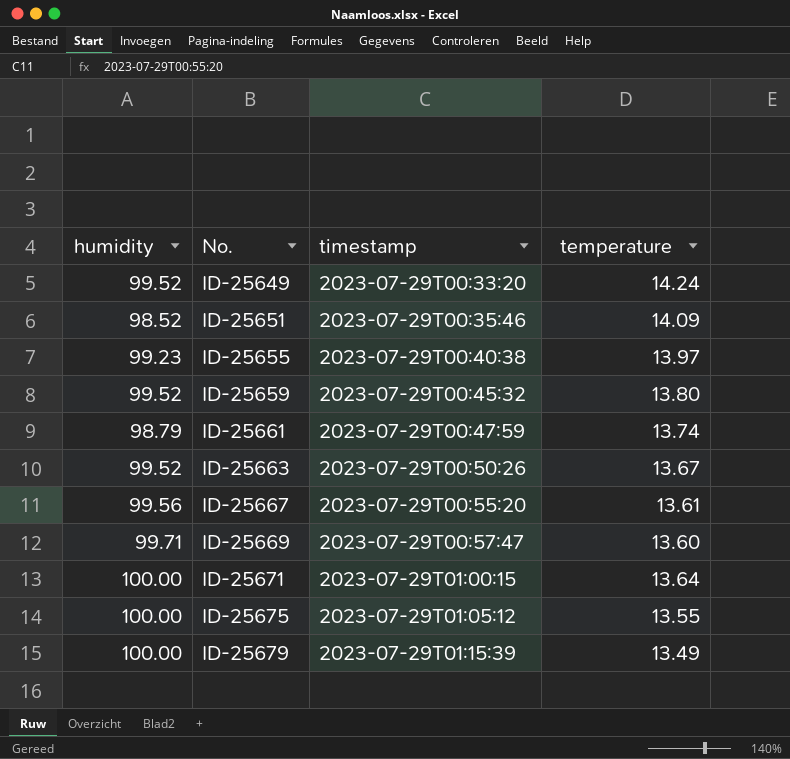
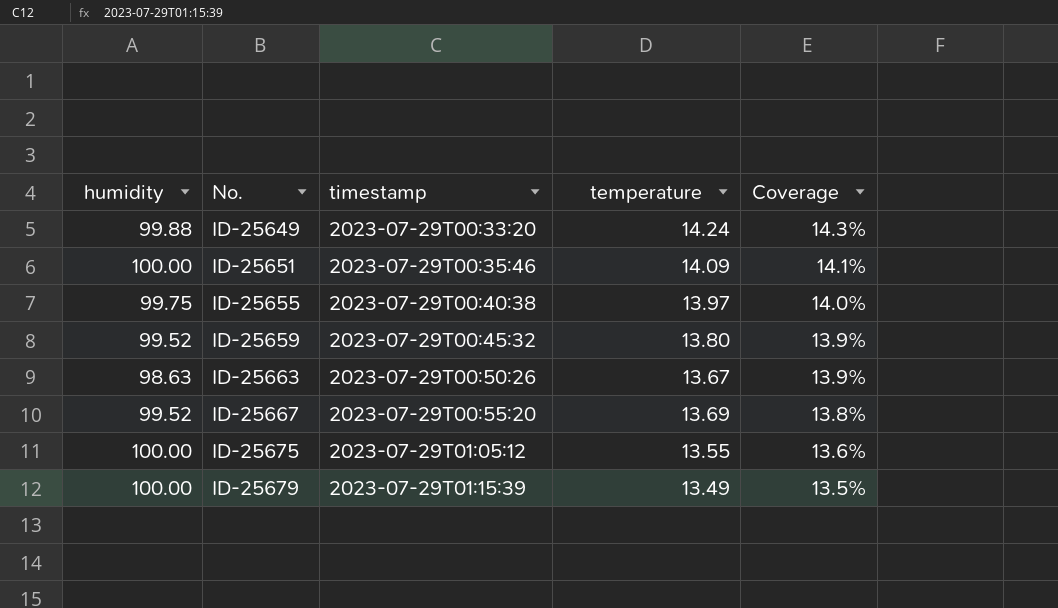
column Coverage | formula: none -> [temperature] / [humidity]
row ID-25661: 98.79 | 2023-07-29T00:47:59 | 13.74 -> none
row ID-25669: 99.71 | 2023-07-29T00:57:47 | 13.60 -> none
row ID-25671: 100.00 | 2023-07-29T01:00:15 | 13.64 -> none
ID-25649 | humidity: 99.52 -> 99.88
ID-25651 | humidity: 98.52 -> 100.00
ID-25655 | humidity: 99.23 -> 99.75
ID-25663 | humidity: 99.52 -> 98.63
ID-25667 | humidity: 99.56 -> 99.52
ID-25667 | temperature: 13.61 -> 13.69

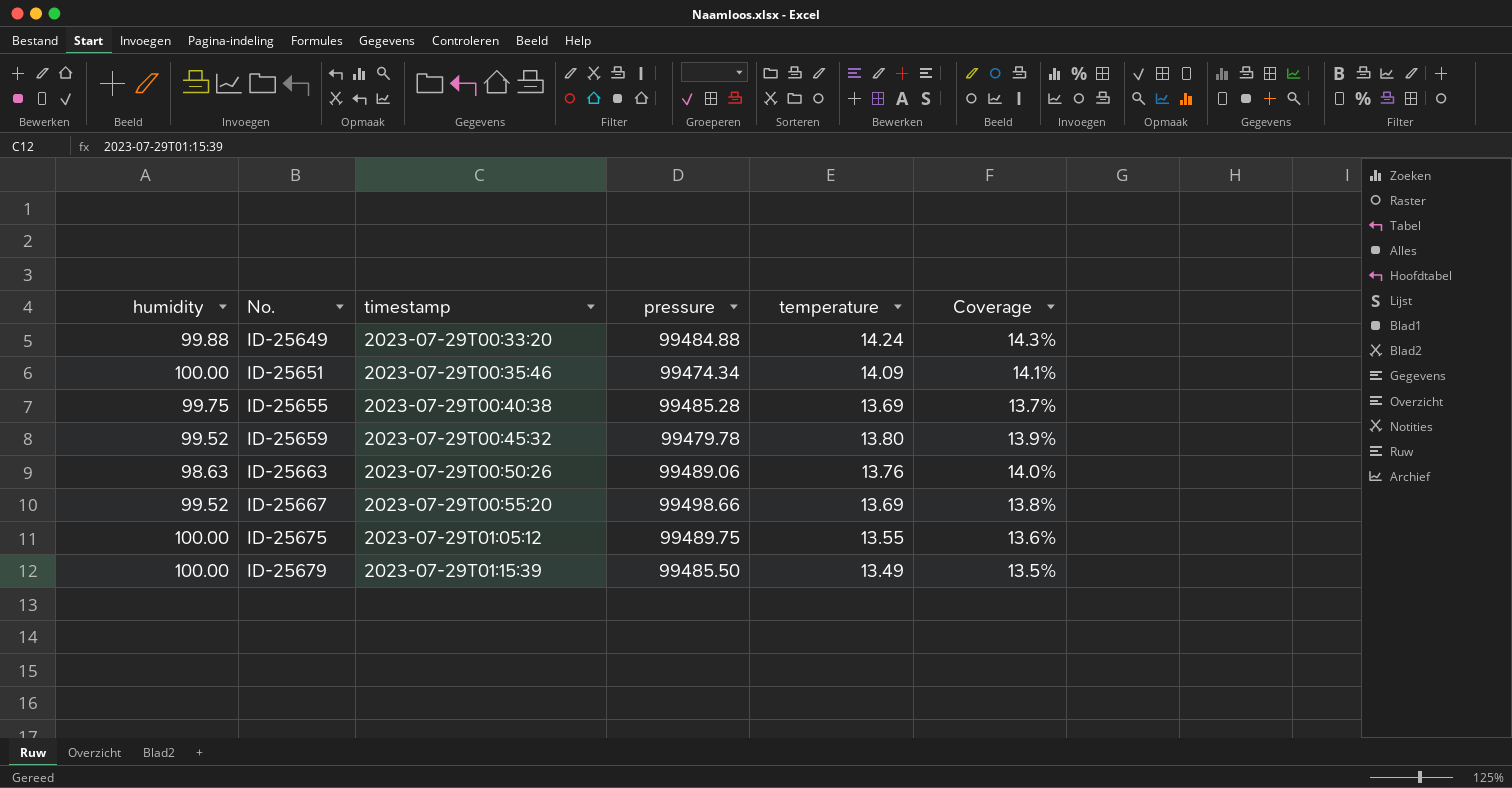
column pressure | position: none -> 4
ID-25655 | temperature: 13.97 -> 13.69
ID-25655 | Coverage: 14.0% -> 13.7%
ID-25663 | temperature: 13.67 -> 13.76
ID-25663 | Coverage: 13.9% -> 14.0%

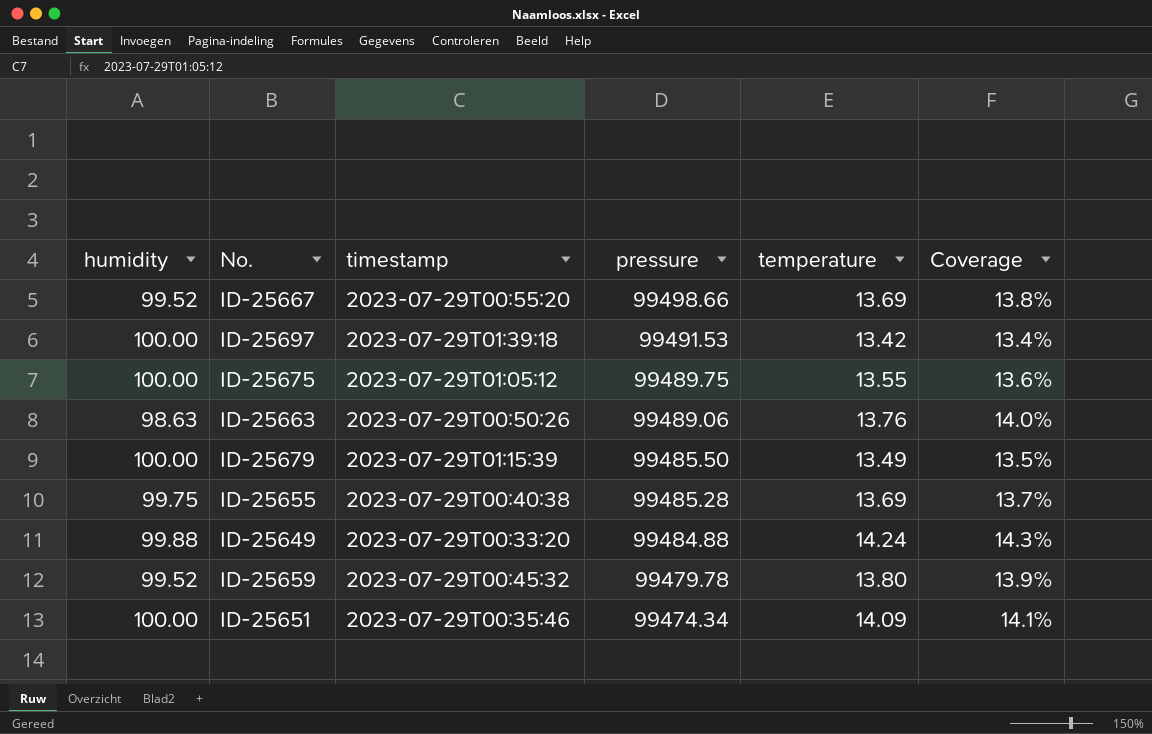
row order: No. ascending -> pressure descending
row ID-25697: none -> 100.00 | 2023-07-29T01:39:18 | 99491.53 | 13.42 | 13.4%

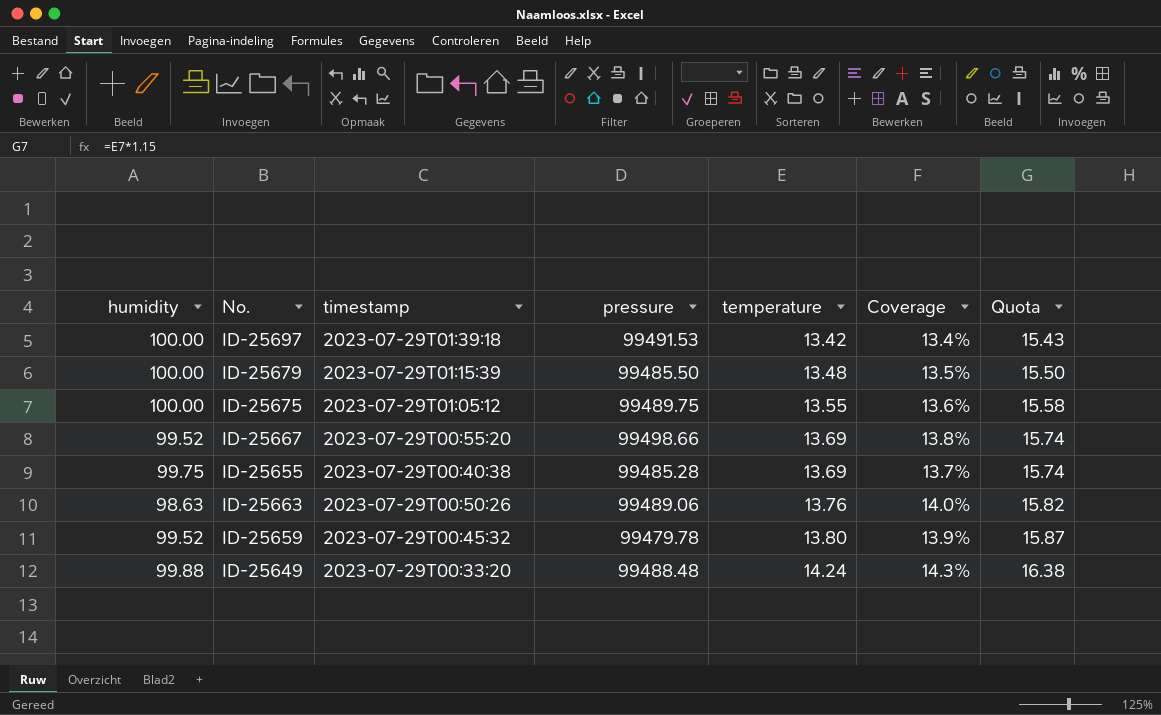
row order: pressure descending -> temperature ascending
column Quota | formula: none -> [temperature] * 1.15
row ID-25651: 100.00 | 2023-07-29T00:35:46 | 99474.34 | 14.09 | 14.1% -> none
ID-25679 | temperature: 13.49 -> 13.48
ID-25649 | pressure: 99484.88 -> 99488.48

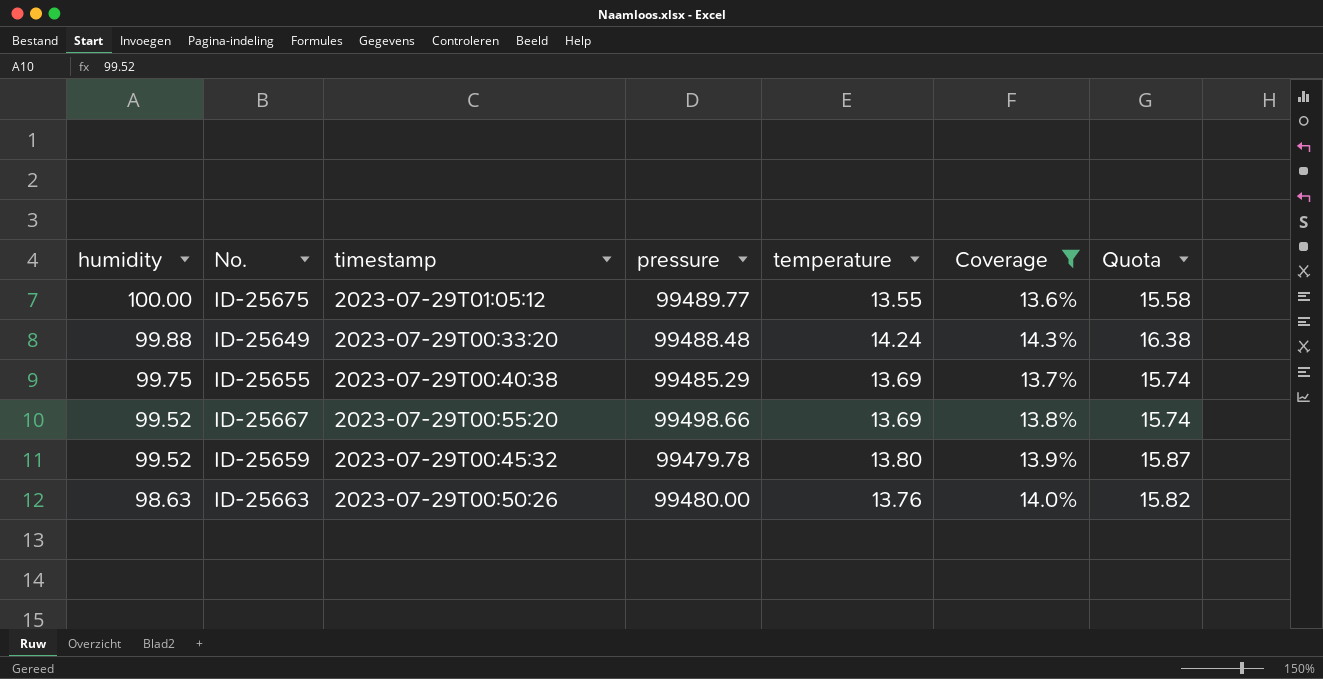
filter: none -> Coverage >= 13.6%
row order: temperature ascending -> humidity descending
ID-25675 | pressure: 99489.75 -> 99489.77
ID-25655 | pressure: 99485.28 -> 99485.29
ID-25663 | pressure: 99489.06 -> 99480.00

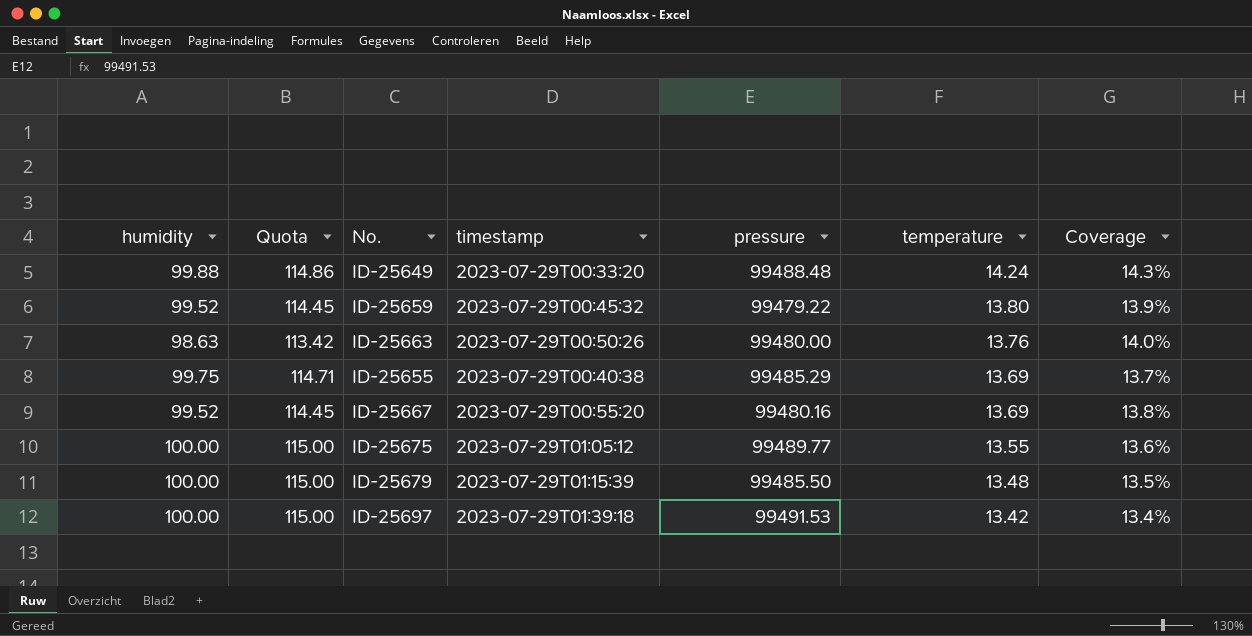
filter: Coverage >= 13.6% -> none
row order: humidity descending -> temperature descending
column Quota | formula: [temperature] * 1.15 -> [humidity] * 1.15
column Quota | position: 7 -> 2
ID-25659 | pressure: 99479.78 -> 99479.22
ID-25667 | pressure: 99498.66 -> 99480.16

